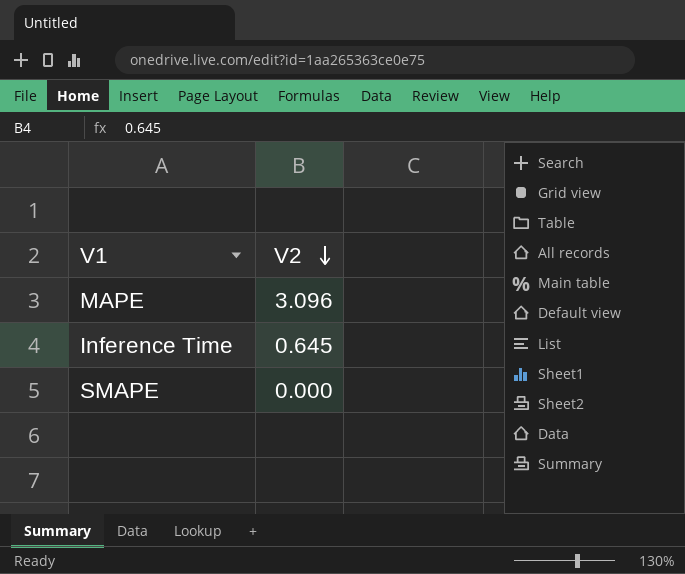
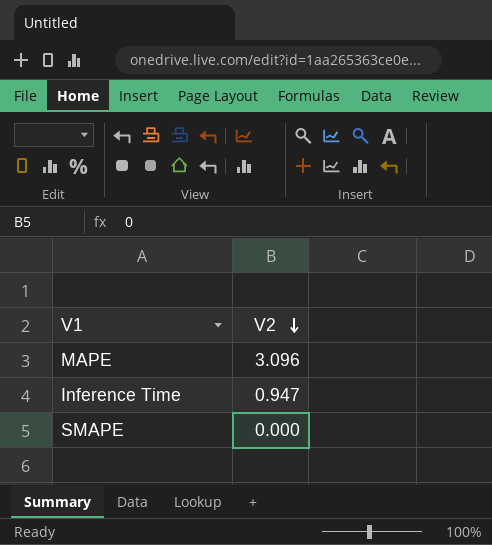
Inference Time | V2: 0.645 -> 0.947

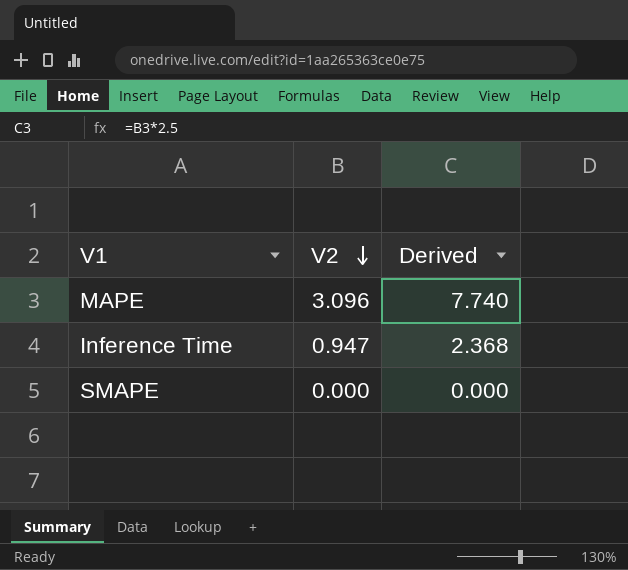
column Derived | formula: none -> [V2] * 2.5

